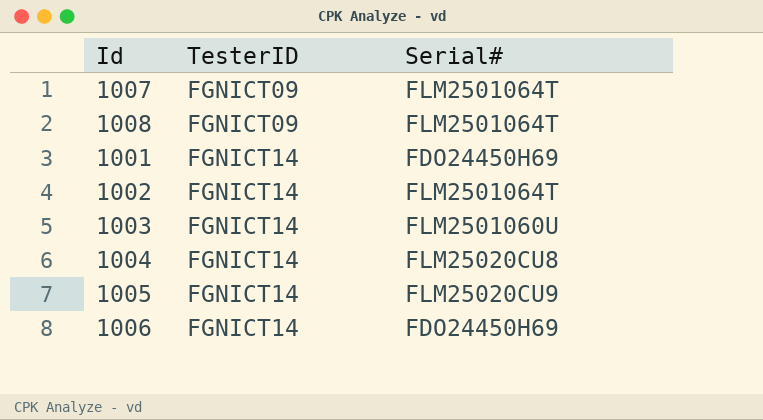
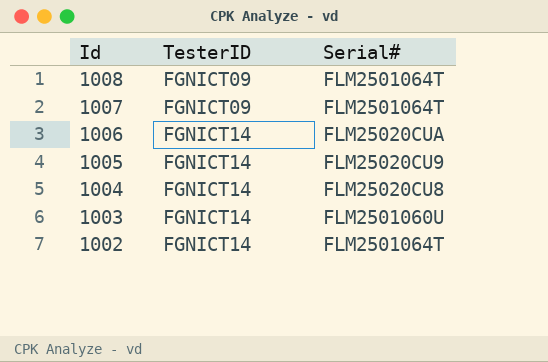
row order: TesterID ascending -> Id descending
row 1001: FGNICT14 | FDO24450H69 -> none
1006 | Serial#: FDO24450H69 -> FLM25020CUA

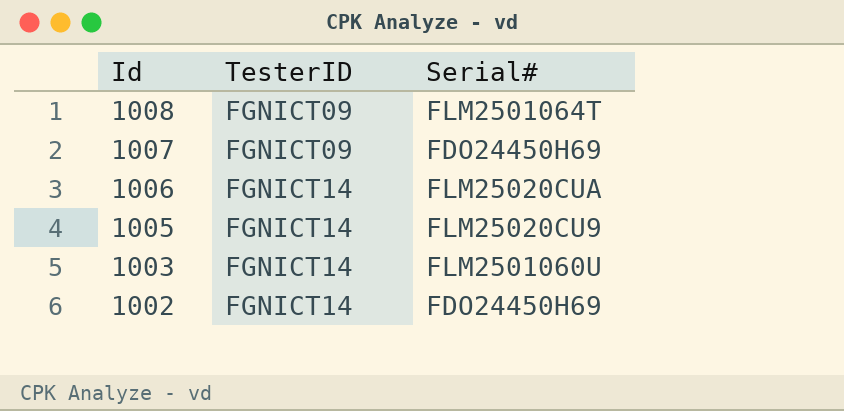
row 1004: FGNICT14 | FLM25020CU8 -> none
1007 | Serial#: FLM2501064T -> FDO24450H69
1002 | Serial#: FLM2501064T -> FDO24450H69

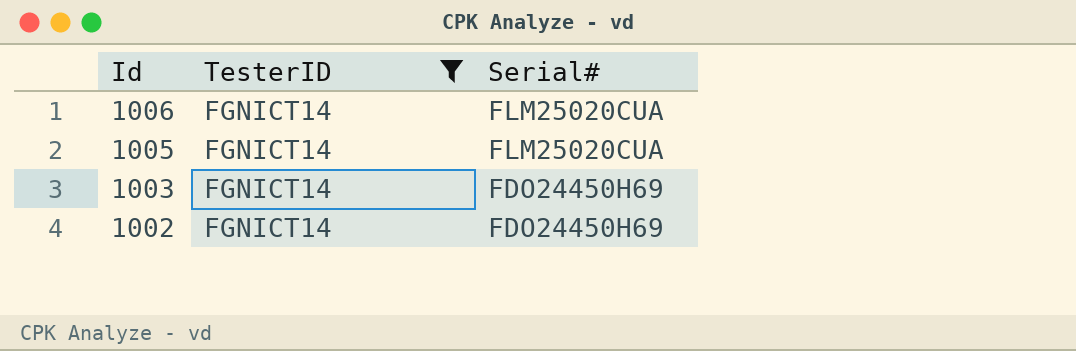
filter: none -> TesterID = FGNICT14
1005 | Serial#: FLM25020CU9 -> FLM25020CUA
1003 | Serial#: FLM2501060U -> FDO24450H69

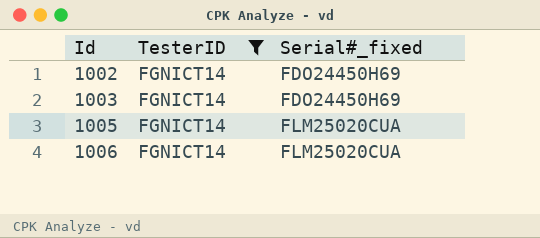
row order: Id descending -> Id ascending
column name: Serial# -> Serial#_fixed

